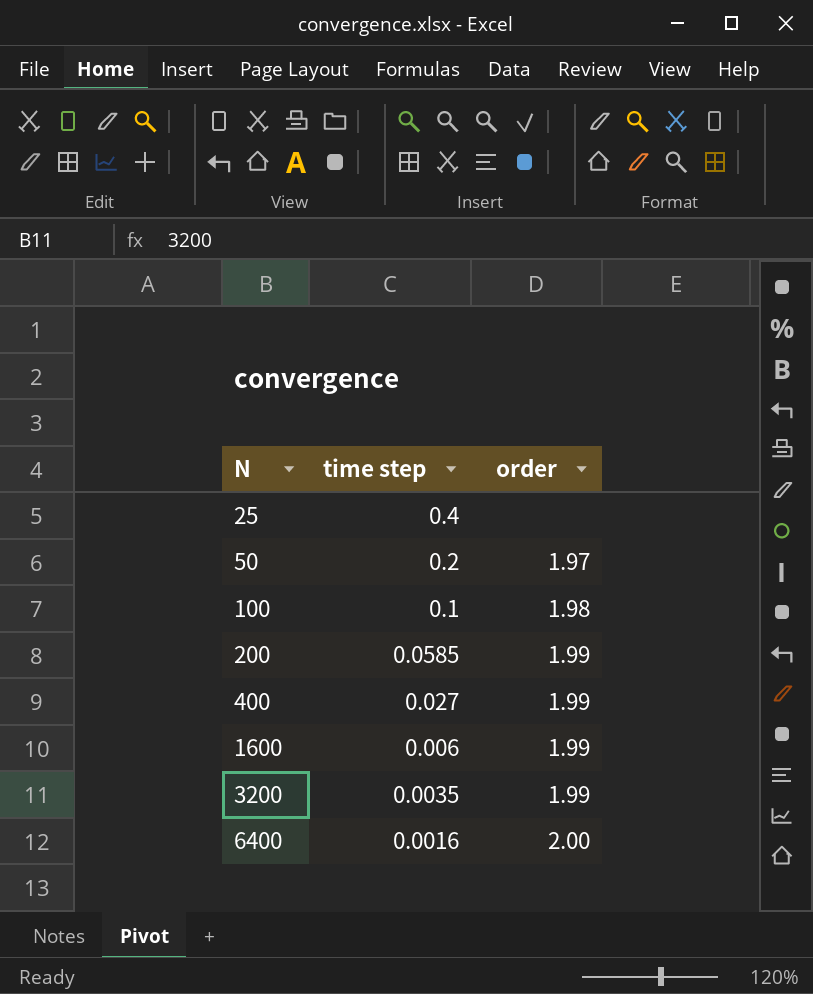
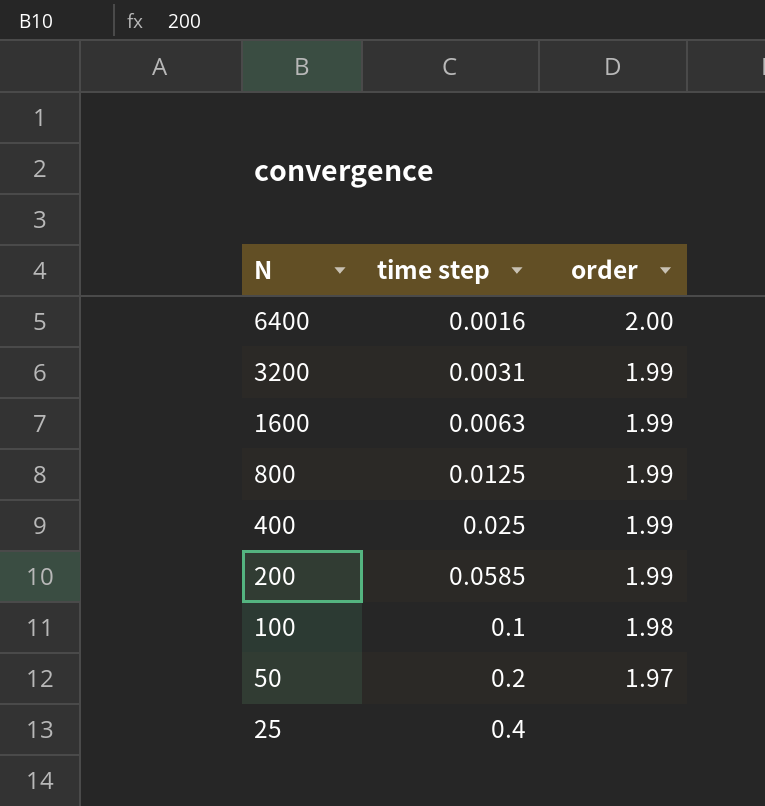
row order: N ascending -> N descending
3200 | time step: 0.0035 -> 0.0031
1600 | time step: 0.006 -> 0.0063
row 800: none -> 0.0125 | 1.99
400 | time step: 0.027 -> 0.025

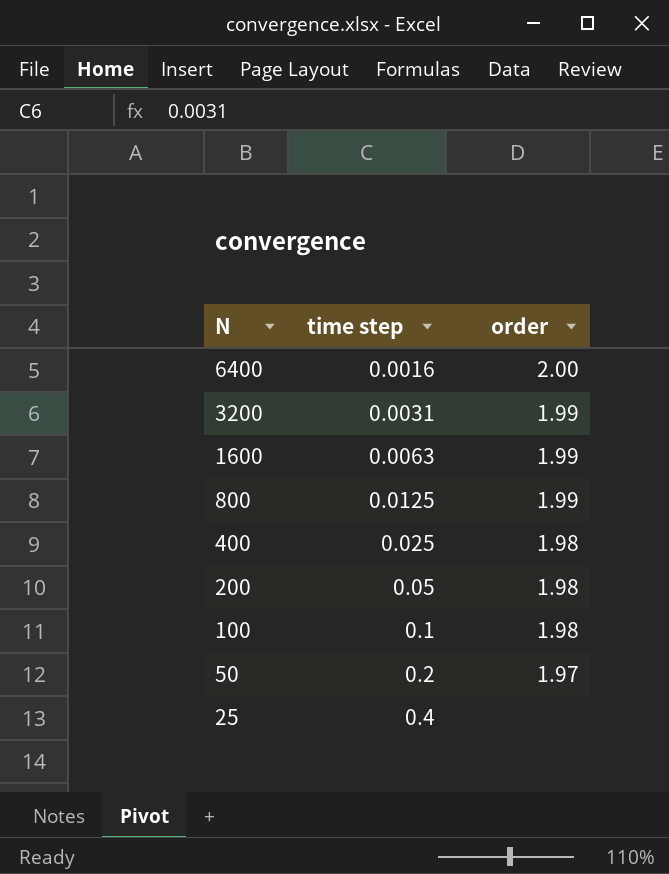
400 | order: 1.99 -> 1.98
200 | time step: 0.0585 -> 0.05
200 | order: 1.99 -> 1.98

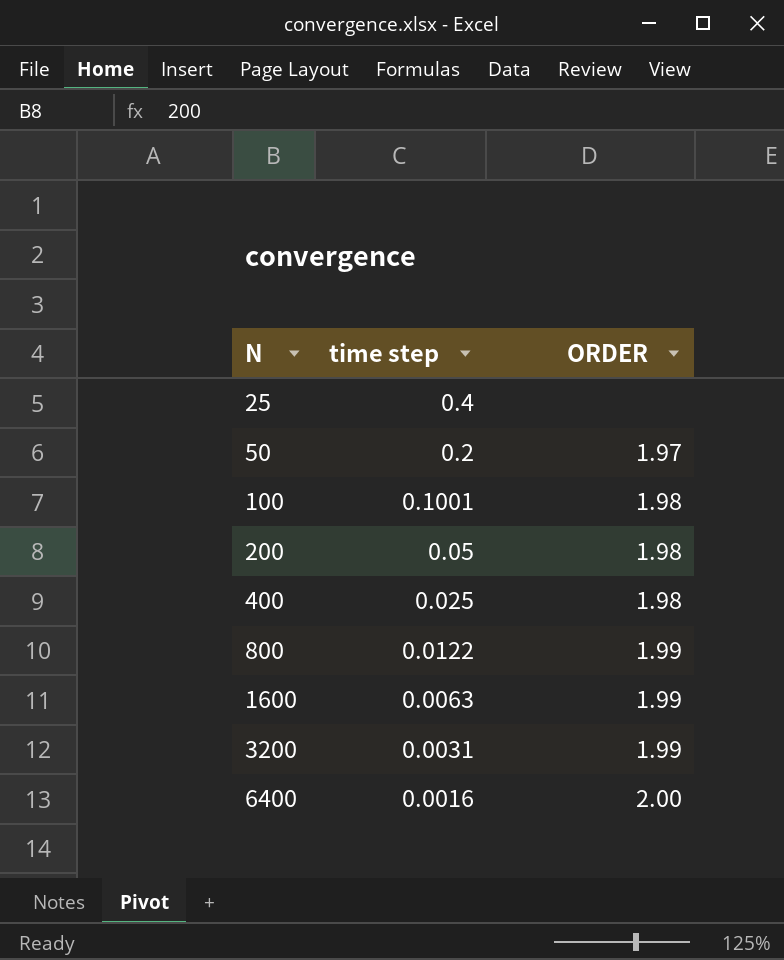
row order: N descending -> N ascending
column name: order -> ORDER
100 | time step: 0.1 -> 0.1001
800 | time step: 0.0125 -> 0.0122

